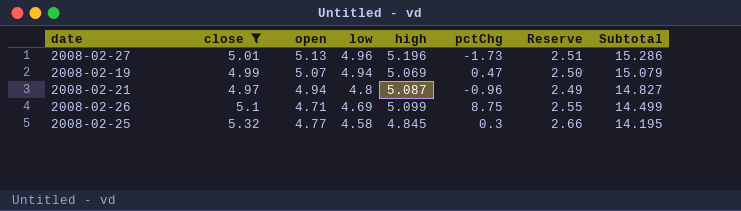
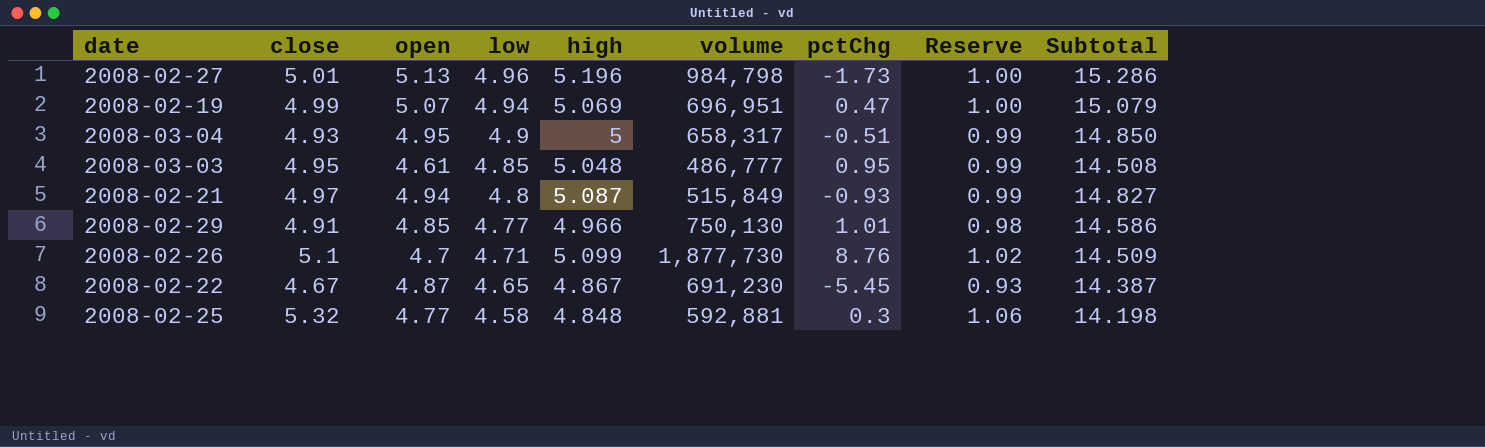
filter: close >= 4.97 -> none
column volume | position: none -> 6
column Reserve | formula: [close] * 0.5 -> [close] * 0.2
2008-02-21 | pctChg: -0.96 -> -0.93
2008-02-26 | open: 4.71 -> 4.7
2008-02-26 | low: 4.69 -> 4.71
2008-02-26 | pctChg: 8.75 -> 8.76
2008-02-26 | Subtotal: 14.499 -> 14.509
2008-02-25 | high: 4.845 -> 4.848
2008-02-25 | Subtotal: 14.195 -> 14.198

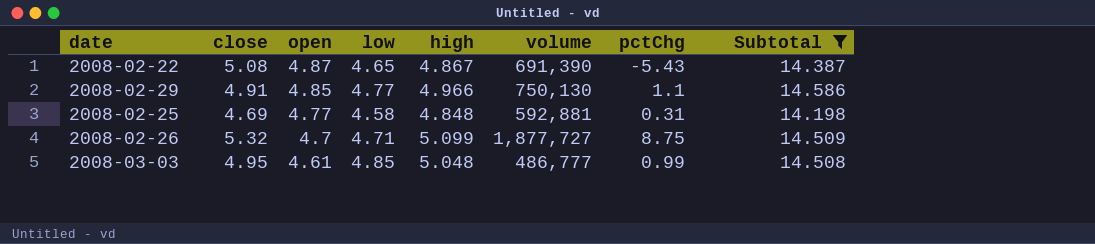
filter: none -> Subtotal <= 14.586
row order: low descending -> open descending
column Reserve | formula: [close] * 0.2 -> none
2008-02-22 | close: 4.67 -> 5.08
2008-02-22 | volume: 691,230 -> 691,390
2008-02-22 | pctChg: -5.45 -> -5.43
2008-02-29 | pctChg: 1.01 -> 1.1
2008-02-25 | close: 5.32 -> 4.69
2008-02-25 | pctChg: 0.3 -> 0.31
2008-02-26 | close: 5.1 -> 5.32
2008-02-26 | volume: 1,877,730 -> 1,877,727
2008-02-26 | pctChg: 8.76 -> 8.75
2008-03-03 | pctChg: 0.95 -> 0.99

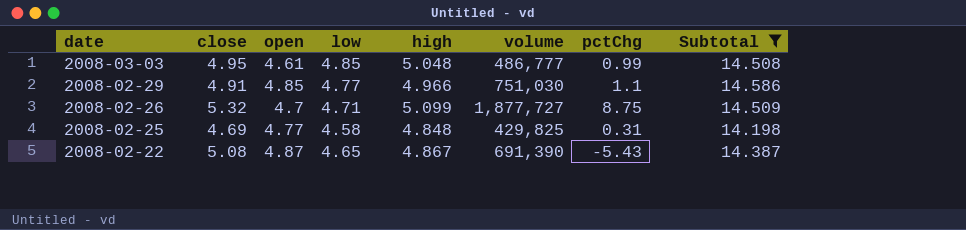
row order: open descending -> date descending
2008-02-29 | volume: 750,130 -> 751,030
2008-02-25 | volume: 592,881 -> 429,825

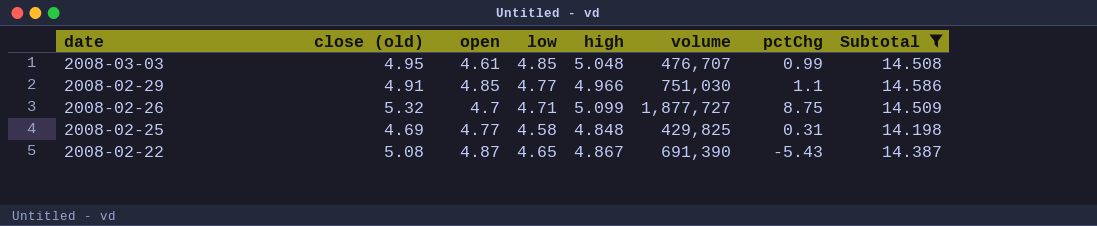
column name: close -> close (old)
2008-03-03 | volume: 486,777 -> 476,707

